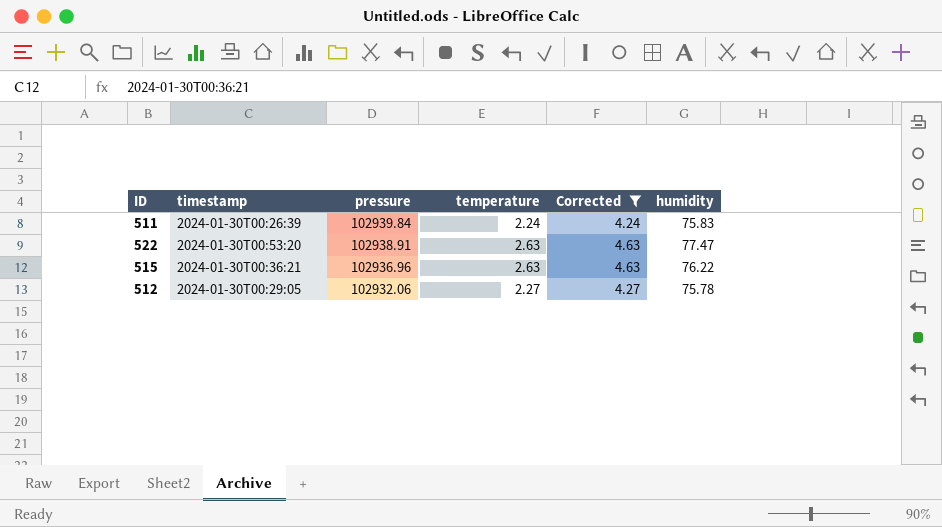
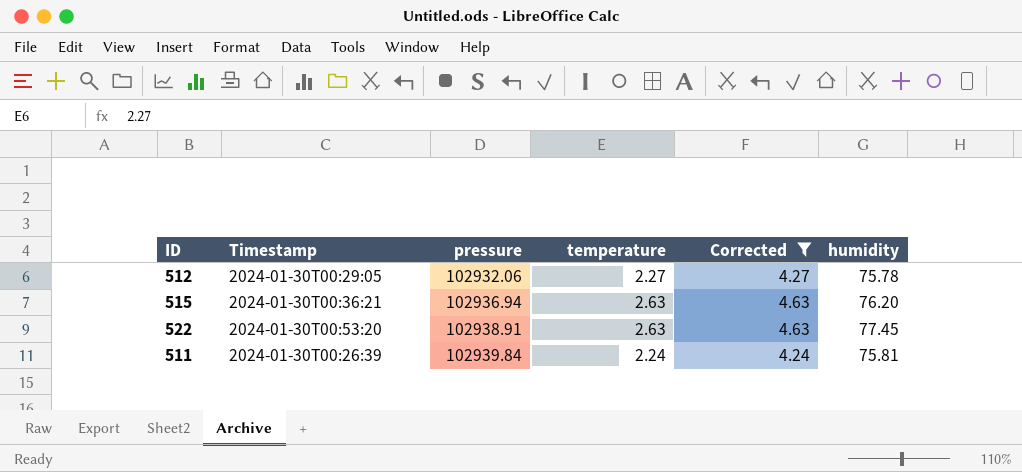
row order: pressure descending -> pressure ascending
column name: timestamp -> Timestamp
515 | pressure: 102936.96 -> 102936.94
515 | humidity: 76.22 -> 76.20
522 | humidity: 77.47 -> 77.45
511 | humidity: 75.83 -> 75.81

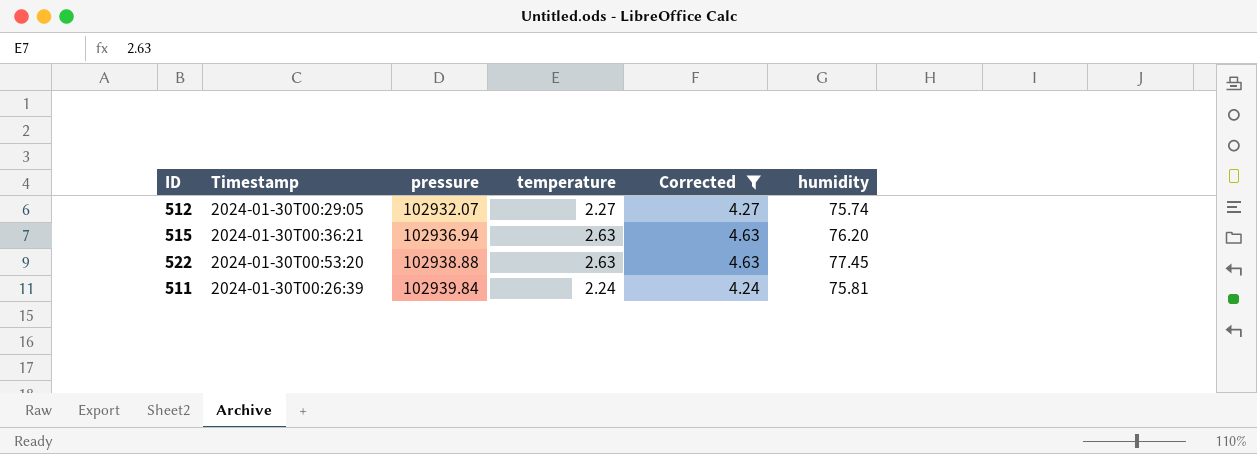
512 | pressure: 102932.06 -> 102932.07
512 | humidity: 75.78 -> 75.74
522 | pressure: 102938.91 -> 102938.88

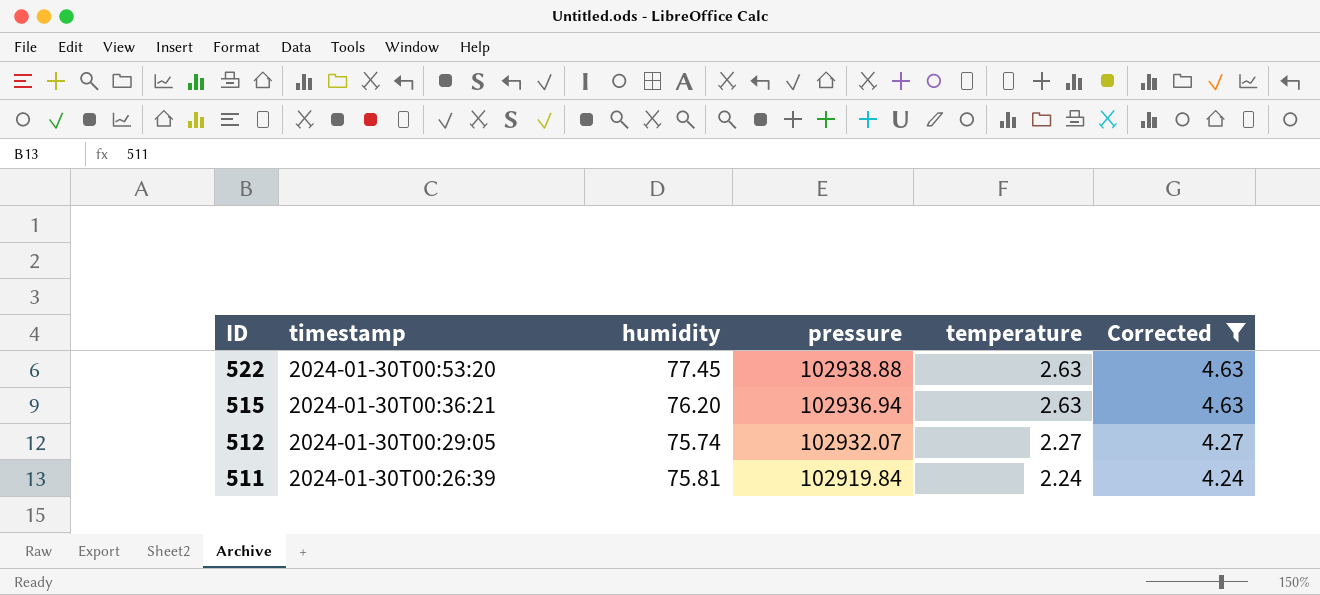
row order: pressure ascending -> ID descending
column name: Timestamp -> timestamp
column humidity | position: 6 -> 3
511 | pressure: 102939.84 -> 102919.84

